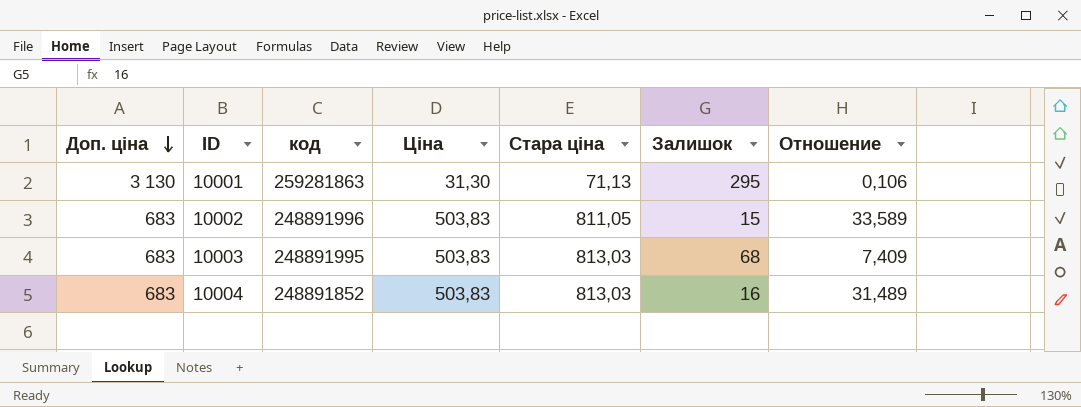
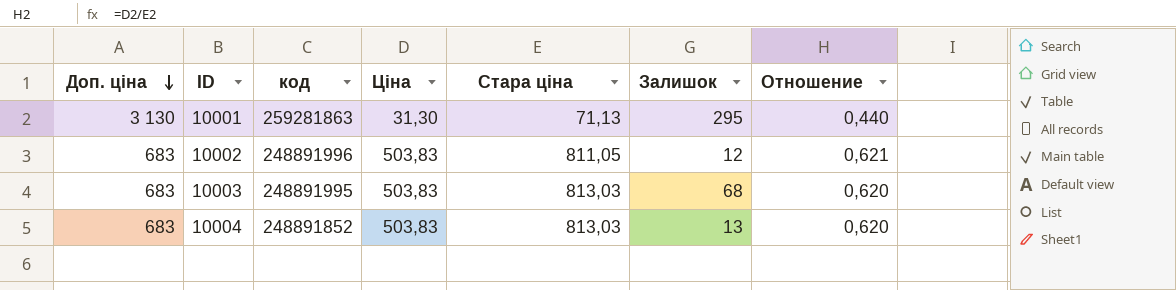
column Отношение | formula: [Ціна] / [Залишок] -> [Ціна] / [Стара ціна]
10002 | Залишок: 15 -> 12
10004 | Залишок: 16 -> 13

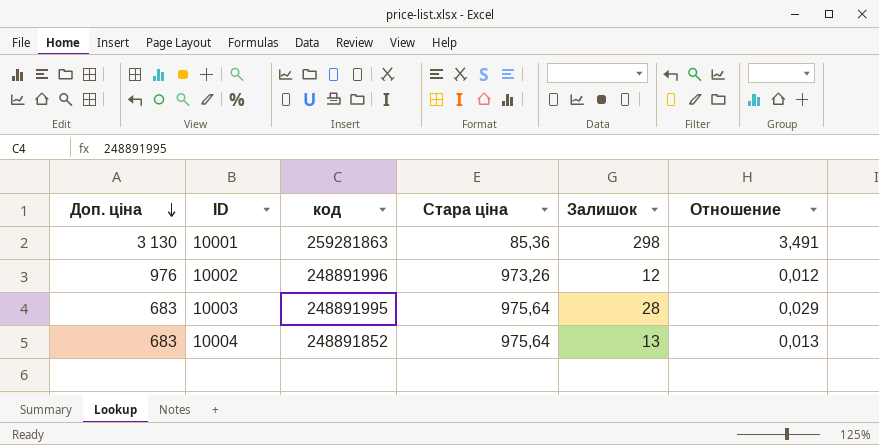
column Ціна | position: 4 -> none
column Отношение | formula: [Ціна] / [Стара ціна] -> [Залишок] / [Стара ціна]
10001 | Стара ціна: 71,13 -> 85,36
10001 | Залишок: 295 -> 298
10002 | Доп. ціна: 683 -> 976
10002 | Стара ціна: 811,05 -> 973,26
10003 | Стара ціна: 813,03 -> 975,64
10003 | Залишок: 68 -> 28
10004 | Стара ціна: 813,03 -> 975,64

